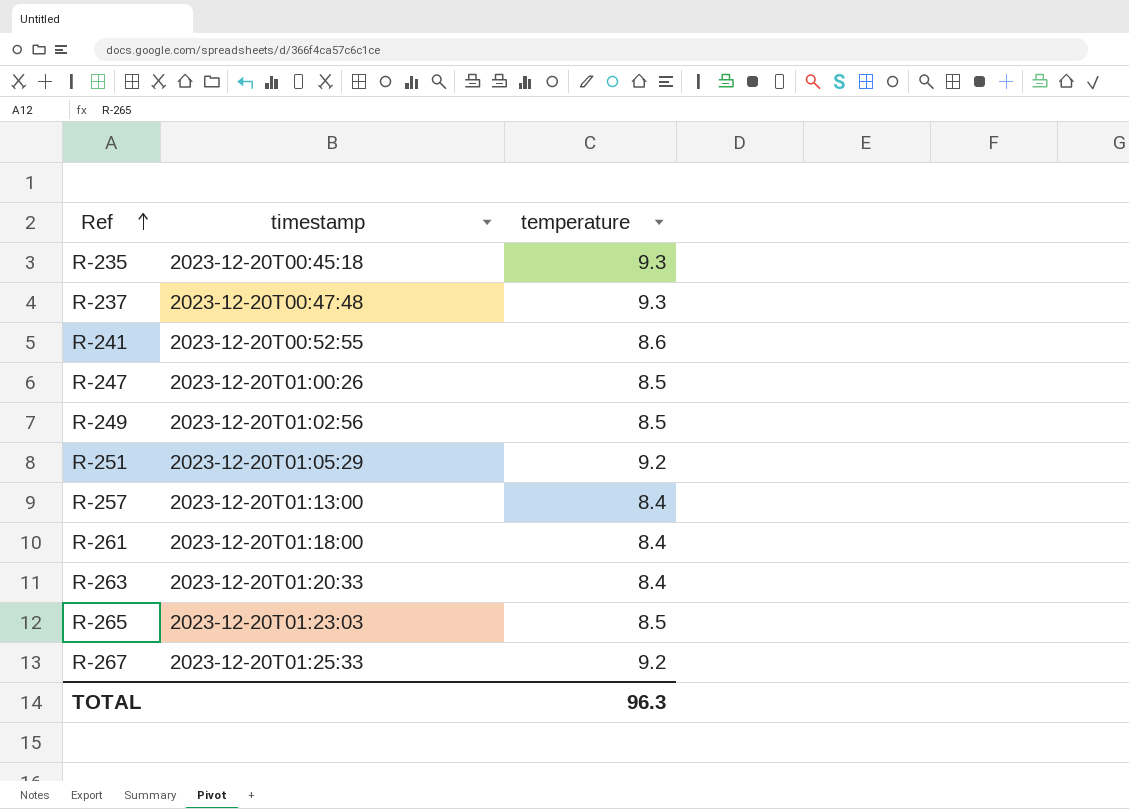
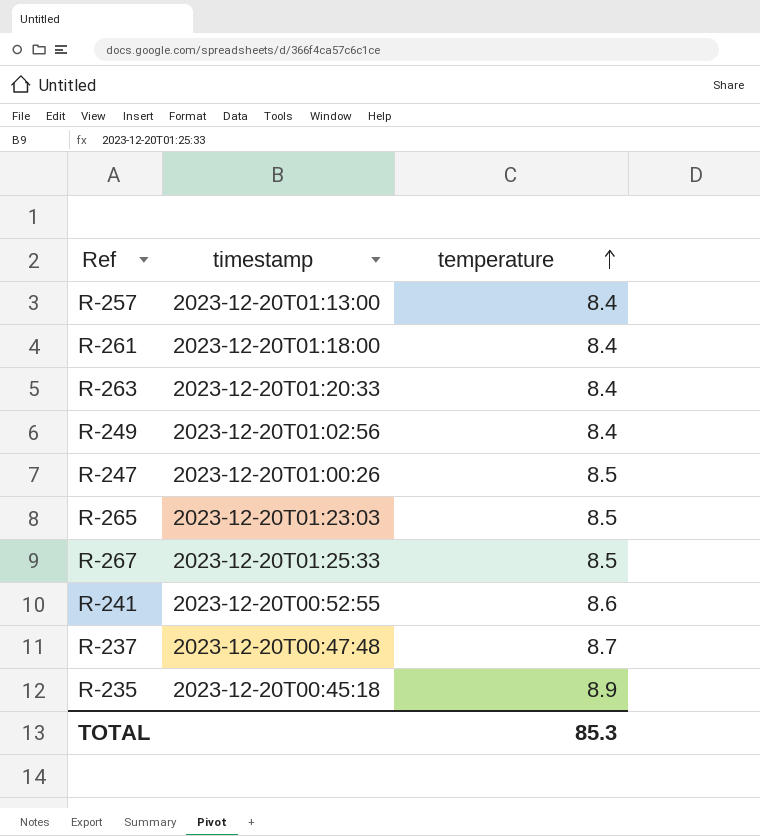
row order: Ref ascending -> temperature ascending
row R-251: 2023-12-20T01:05:29 | 9.2 -> none
R-249 | temperature: 8.5 -> 8.4
R-267 | temperature: 9.2 -> 8.5
R-237 | temperature: 9.3 -> 8.7
R-235 | temperature: 9.3 -> 8.9
TOTAL | temperature: 96.3 -> 85.3

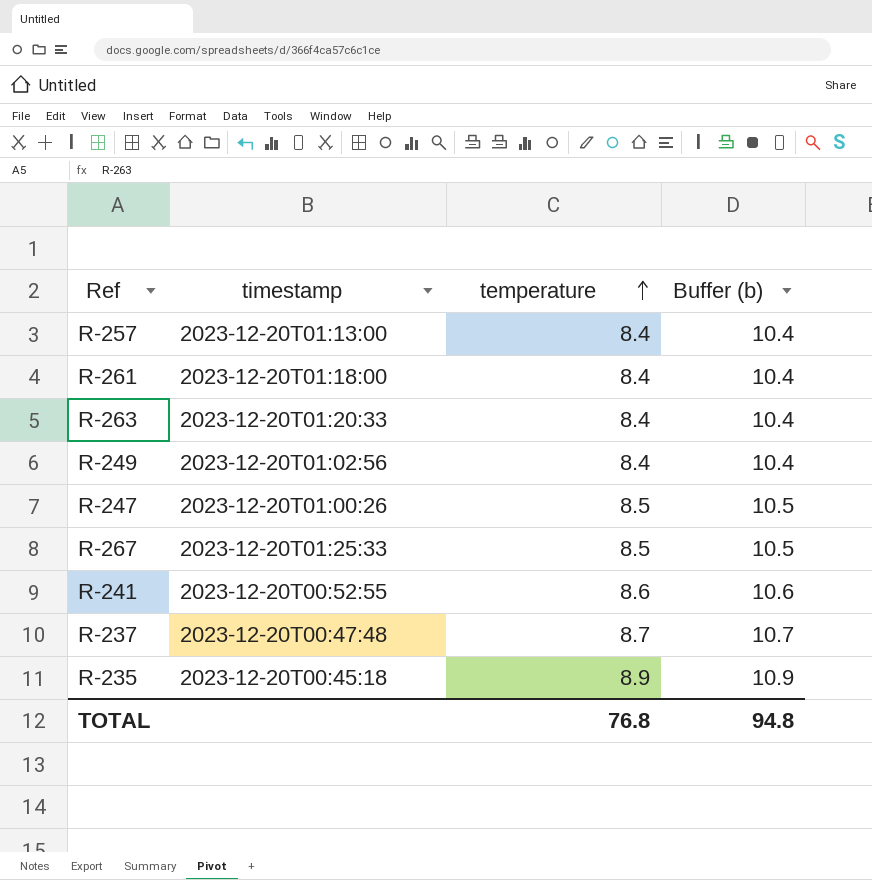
column Buffer (b) | formula: none -> [temperature] + 2
row R-265: 2023-12-20T01:23:03 | 8.5 -> none
TOTAL | temperature: 85.3 -> 76.8

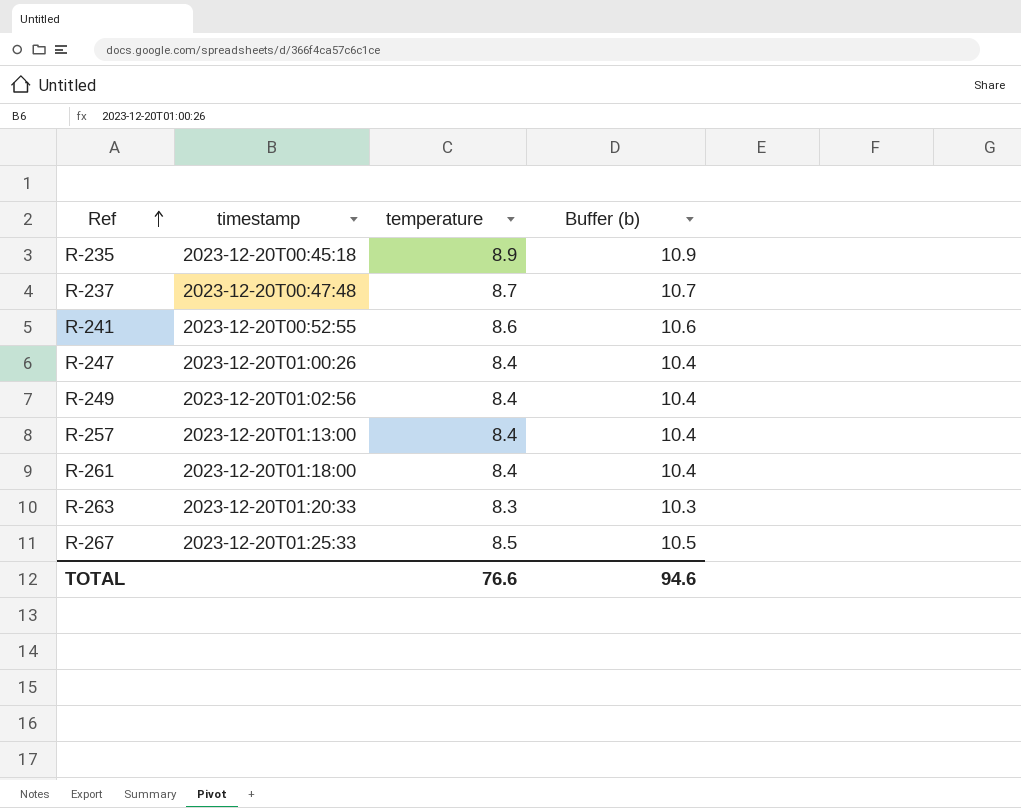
row order: temperature ascending -> Ref ascending
R-247 | temperature: 8.5 -> 8.4
R-247 | Buffer (b): 10.5 -> 10.4
R-263 | temperature: 8.4 -> 8.3
R-263 | Buffer (b): 10.4 -> 10.3
TOTAL | temperature: 76.8 -> 76.6
TOTAL | Buffer (b): 94.8 -> 94.6

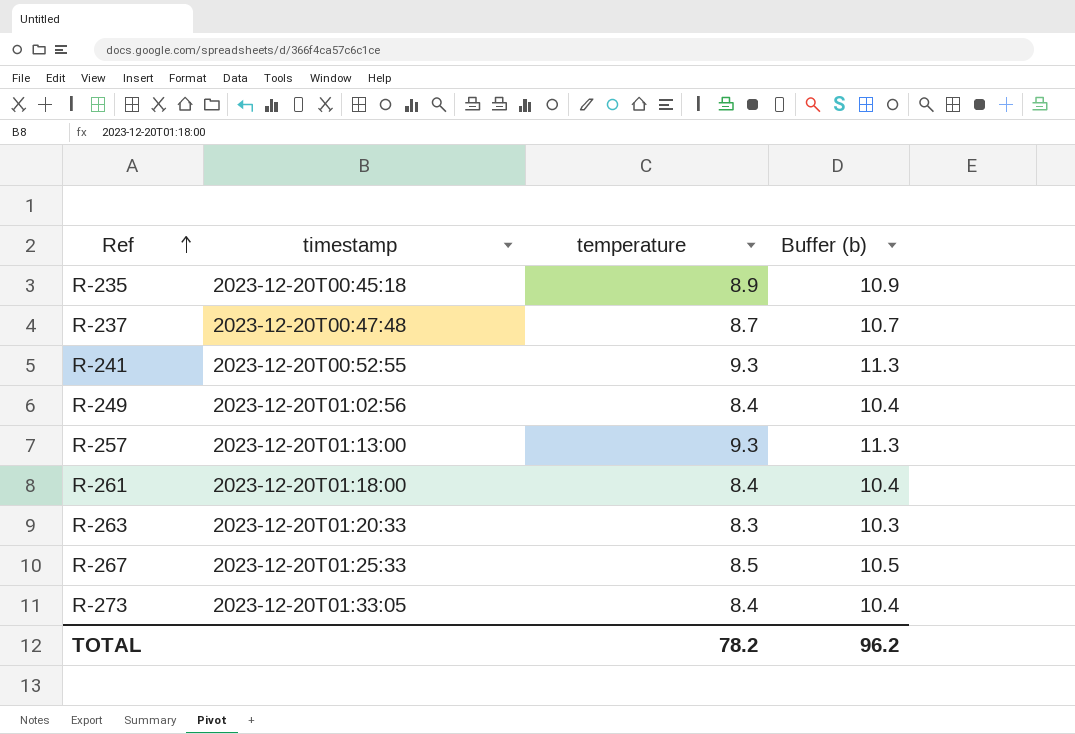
row R-247: 2023-12-20T01:00:26 | 8.4 | 10.4 -> none
R-241 | temperature: 8.6 -> 9.3
R-241 | Buffer (b): 10.6 -> 11.3
R-257 | temperature: 8.4 -> 9.3
R-257 | Buffer (b): 10.4 -> 11.3
row R-273: none -> 2023-12-20T01:33:05 | 8.4 | 10.4
TOTAL | temperature: 76.6 -> 78.2
TOTAL | Buffer (b): 94.6 -> 96.2

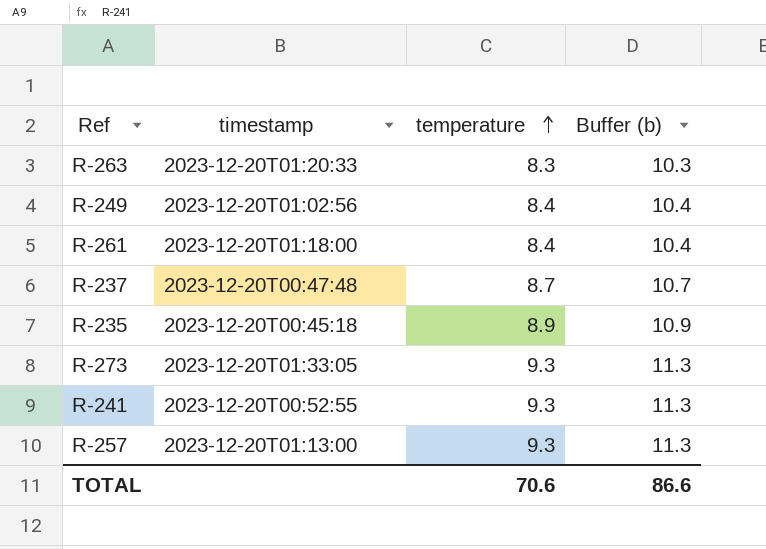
row order: Ref ascending -> temperature ascending
row R-267: 2023-12-20T01:25:33 | 8.5 | 10.5 -> none
R-273 | temperature: 8.4 -> 9.3
R-273 | Buffer (b): 10.4 -> 11.3
TOTAL | temperature: 78.2 -> 70.6
TOTAL | Buffer (b): 96.2 -> 86.6

